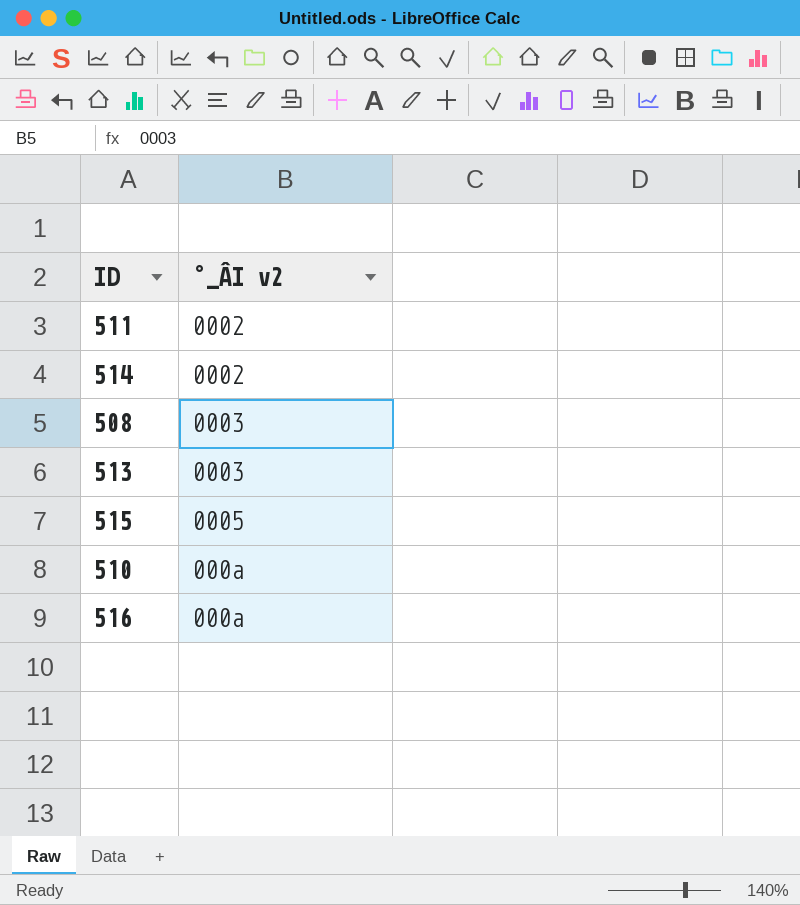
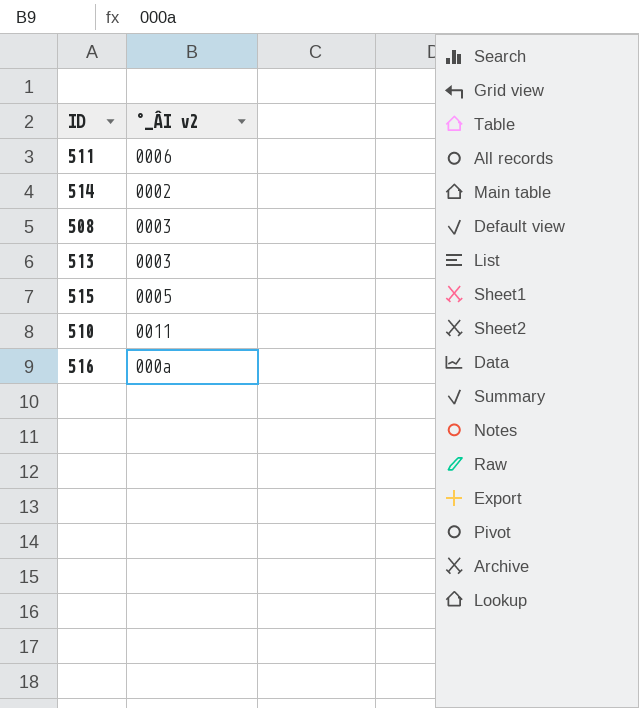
511 | °_ÂI v2: 0002 -> 0006
510 | °_ÂI v2: 000a -> 0011

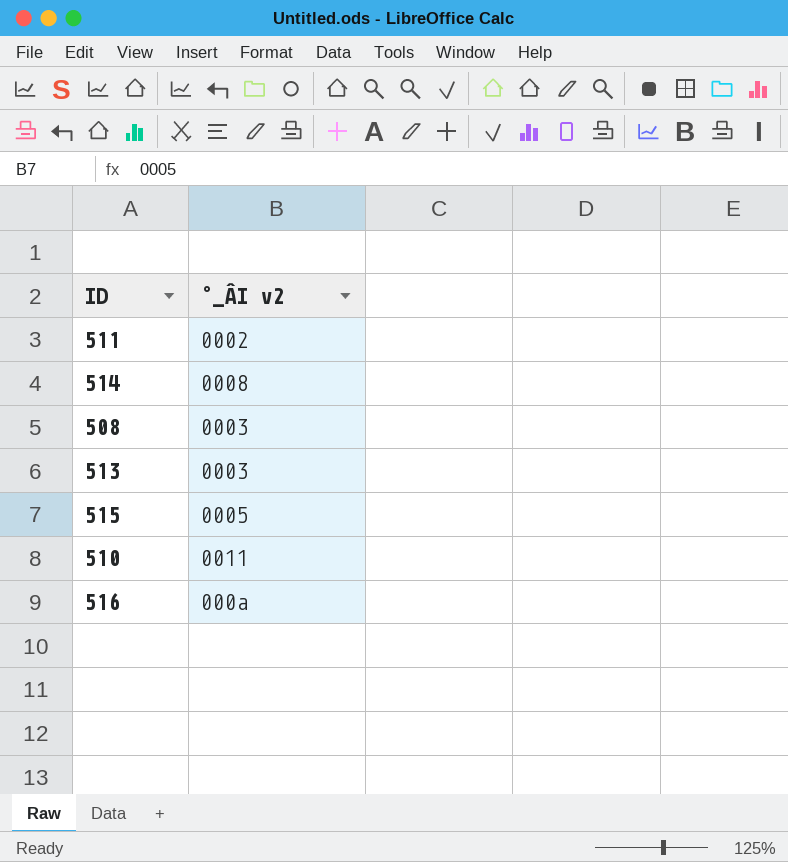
511 | °_ÂI v2: 0006 -> 0002
514 | °_ÂI v2: 0002 -> 0008

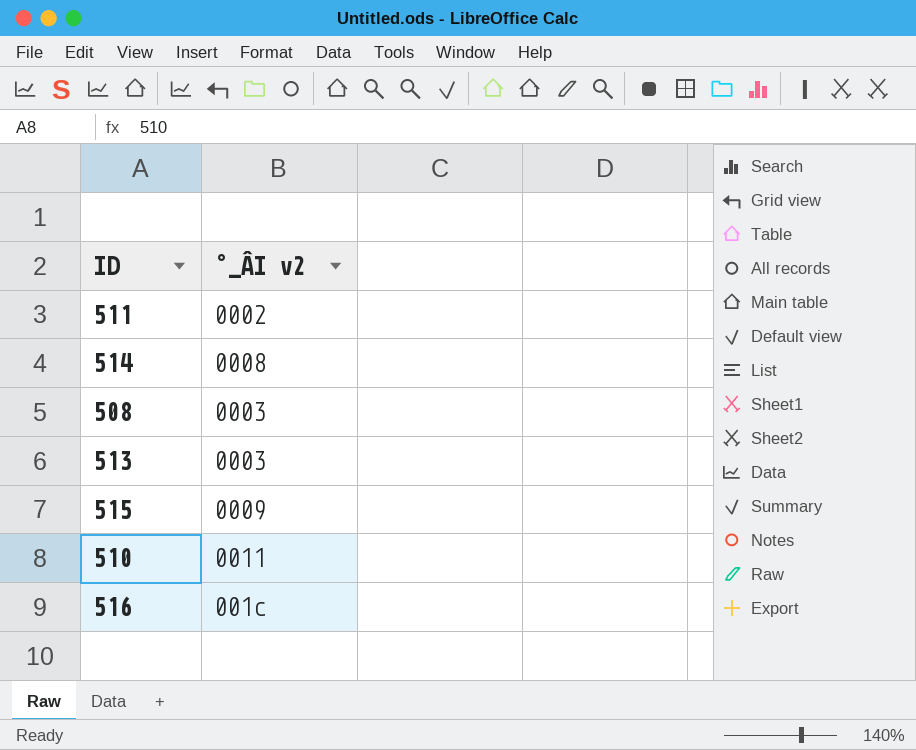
515 | °_ÂI v2: 0005 -> 0009
516 | °_ÂI v2: 000a -> 001c

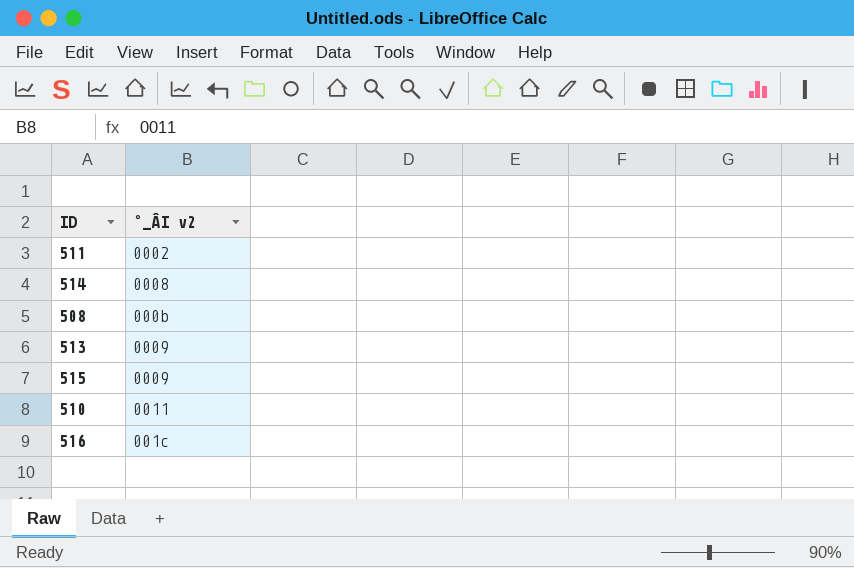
508 | °_ÂI v2: 0003 -> 000b
513 | °_ÂI v2: 0003 -> 0009

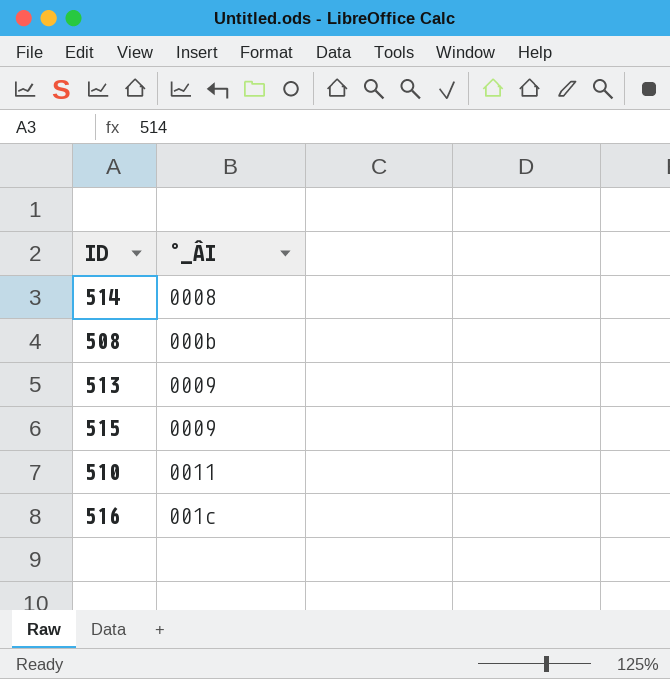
column name: °_ÂI v2 -> °_ÂI
row 511: 0002 -> none

